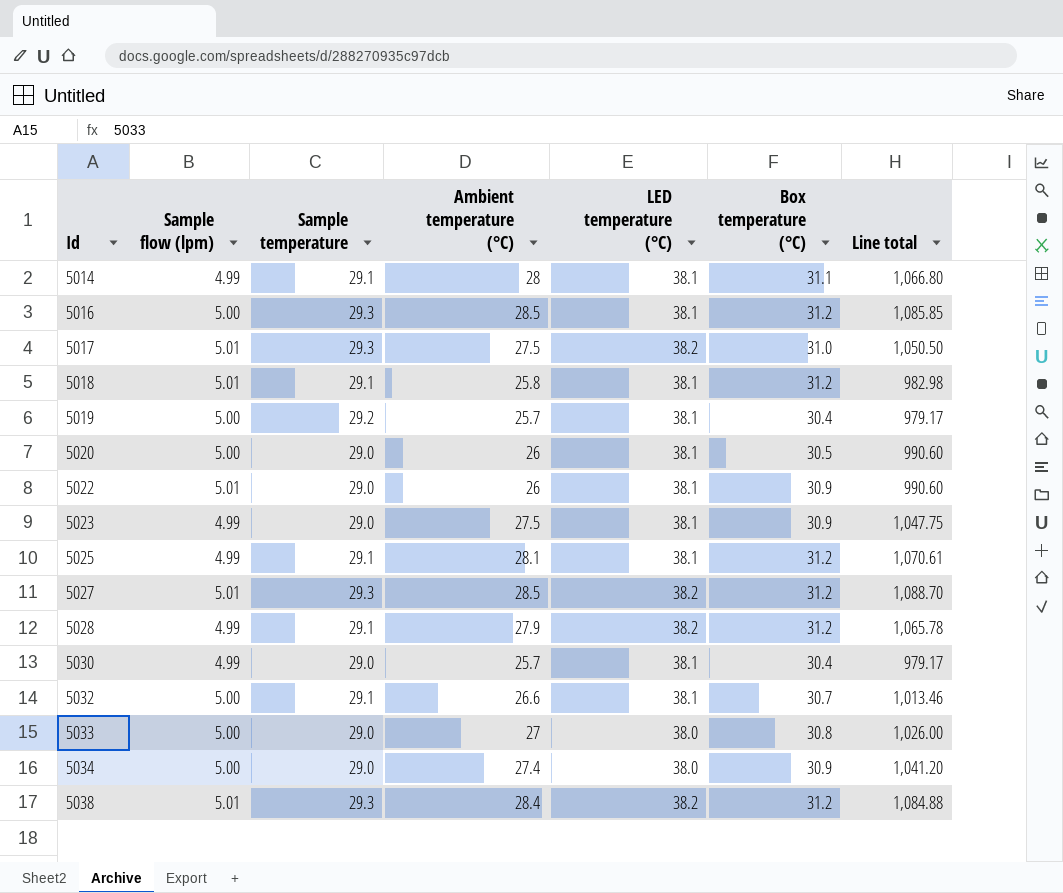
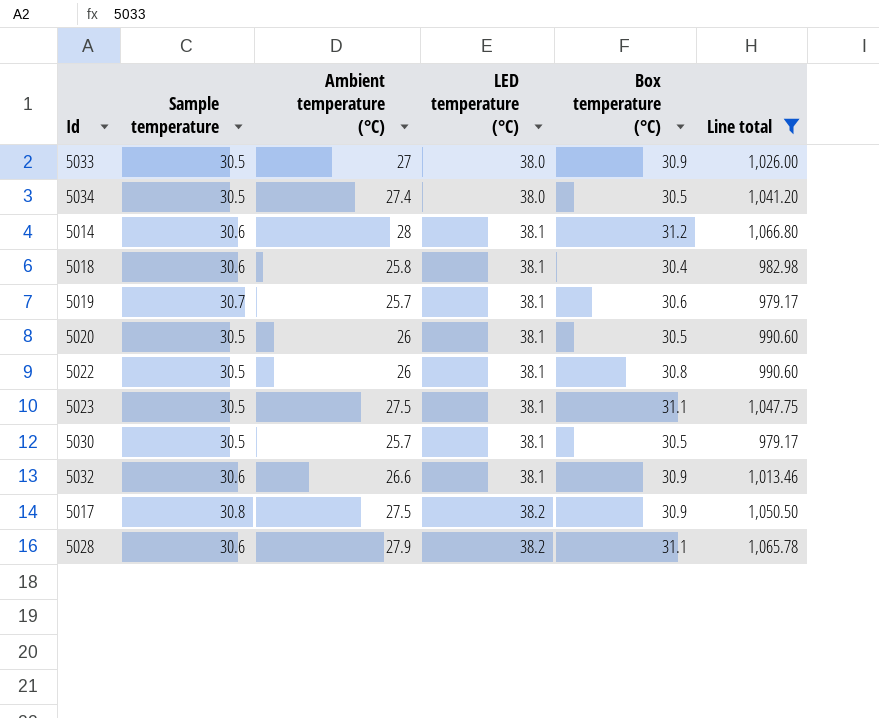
filter: none -> Line total <= 1,066.80
row order: Id ascending -> LED temperature (°C) ascending
column Sample flow (lpm) | position: 2 -> none
5033 | Sample temperature: 29.0 -> 30.5
5033 | Box temperature (°C): 30.8 -> 30.9
5034 | Sample temperature: 29.0 -> 30.5
5034 | Box temperature (°C): 30.9 -> 30.5
5014 | Sample temperature: 29.1 -> 30.6
5014 | Box temperature (°C): 31.1 -> 31.2
5018 | Sample temperature: 29.1 -> 30.6
5018 | Box temperature (°C): 31.2 -> 30.4
5019 | Sample temperature: 29.2 -> 30.7
5019 | Box temperature (°C): 30.4 -> 30.6
5020 | Sample temperature: 29.0 -> 30.5
5022 | Sample temperature: 29.0 -> 30.5
5022 | Box temperature (°C): 30.9 -> 30.8
5023 | Sample temperature: 29.0 -> 30.5
5023 | Box temperature (°C): 30.9 -> 31.1
5030 | Sample temperature: 29.0 -> 30.5
5030 | Box temperature (°C): 30.4 -> 30.5
5032 | Sample temperature: 29.1 -> 30.6
5032 | Box temperature (°C): 30.7 -> 30.9
5017 | Sample temperature: 29.3 -> 30.8
5017 | Box temperature (°C): 31.0 -> 30.9
5028 | Sample temperature: 29.1 -> 30.6
5028 | Box temperature (°C): 31.2 -> 31.1

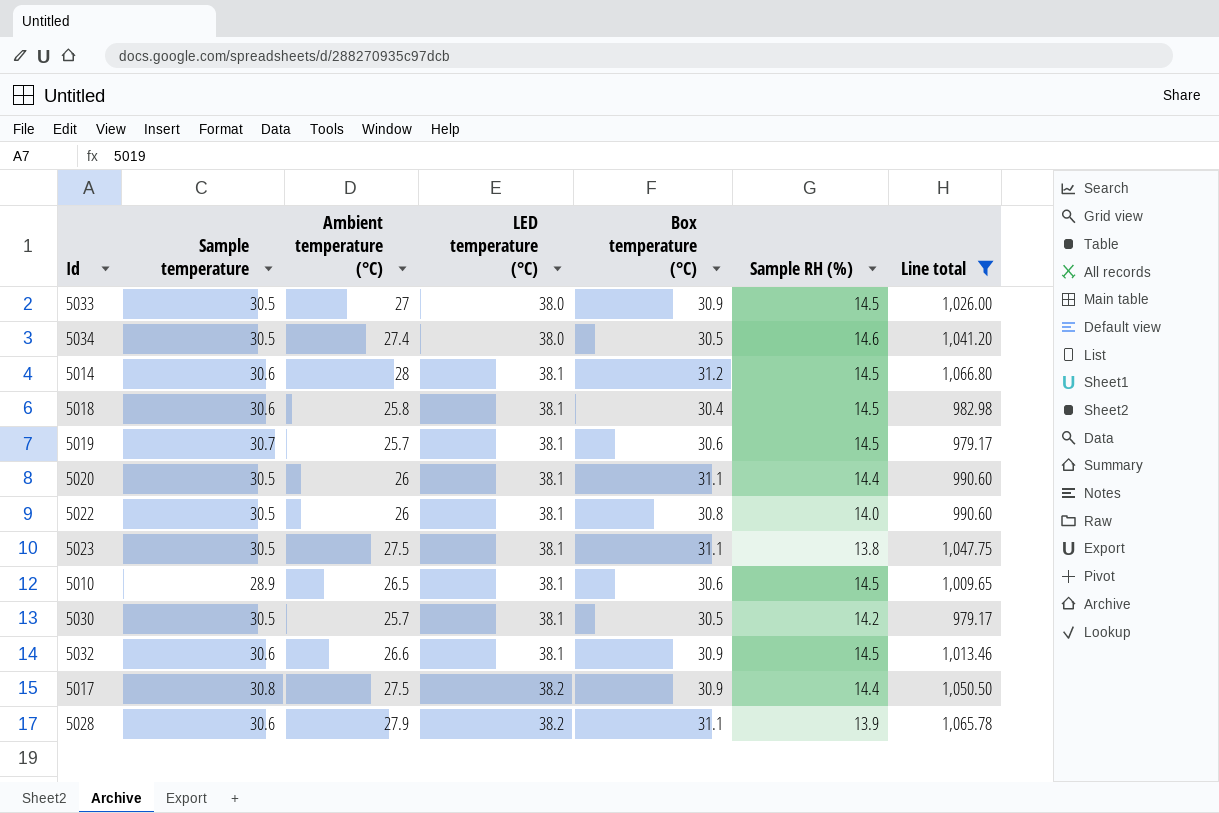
column Sample RH (%) | position: none -> 6
5020 | Box temperature (°C): 30.5 -> 31.1
row 5010: none -> 28.9 | 26.5 | 38.1 | 30.6 | 14.5 | 1,009.65

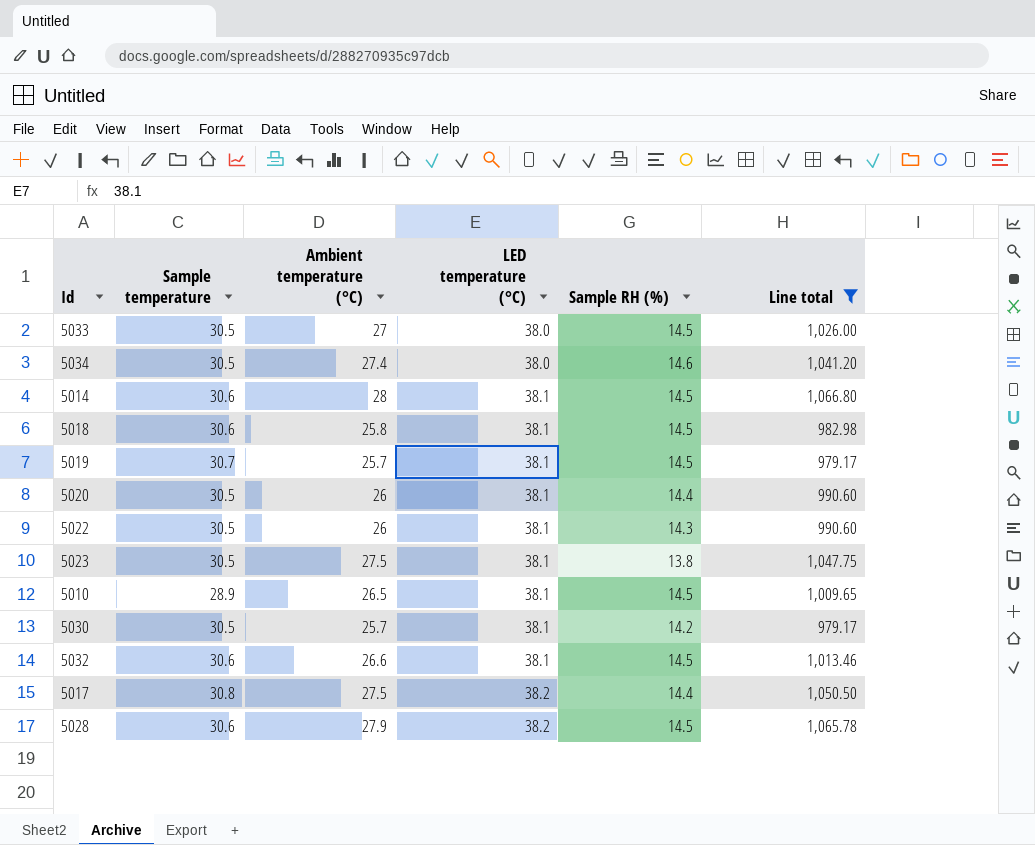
column Box temperature (°C) | position: 5 -> none
5022 | Sample RH (%): 14.0 -> 14.3
5028 | Sample RH (%): 13.9 -> 14.5

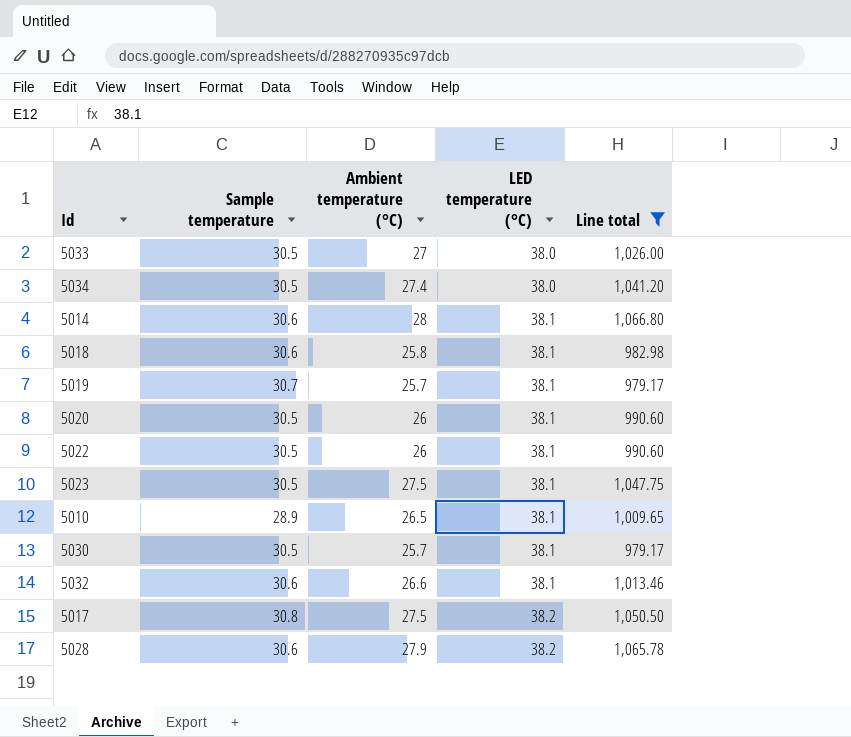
column Sample RH (%) | position: 5 -> none

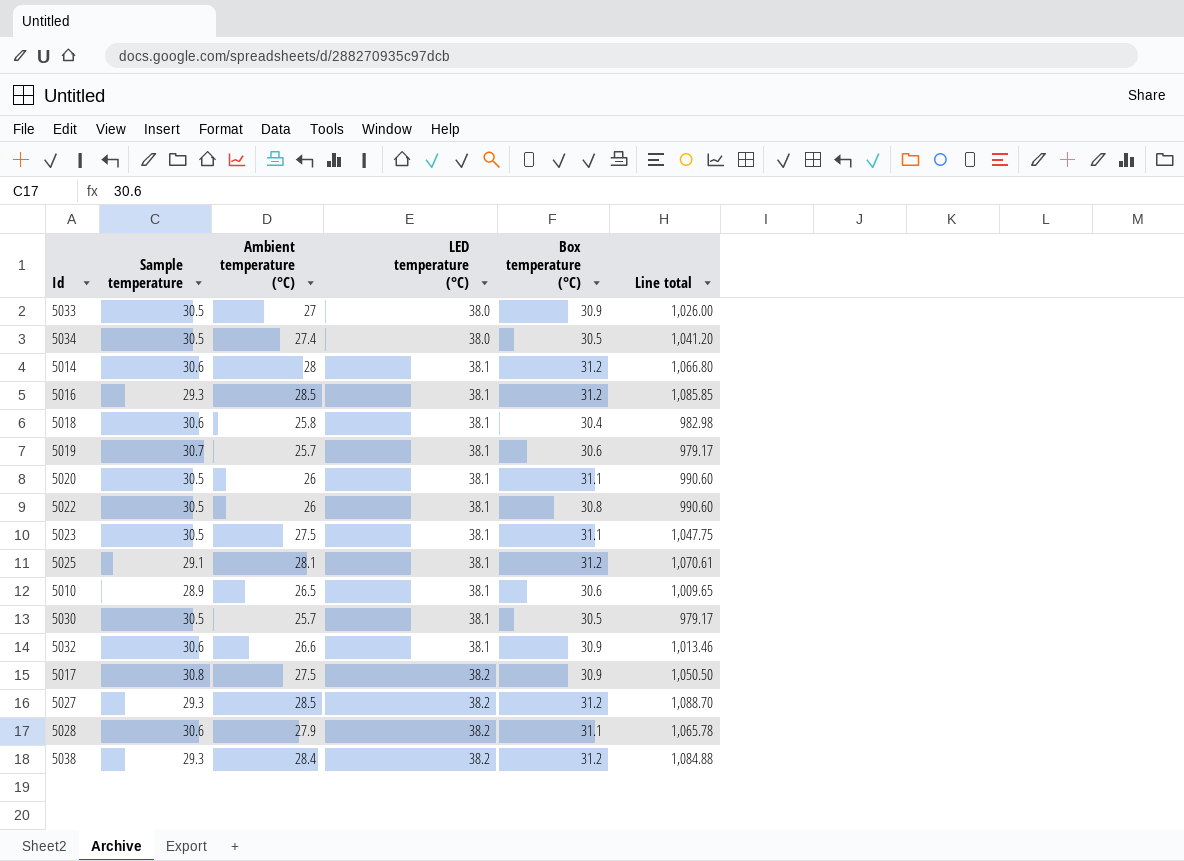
filter: Line total <= 1,066.80 -> none
column Box temperature (°C) | position: none -> 5

